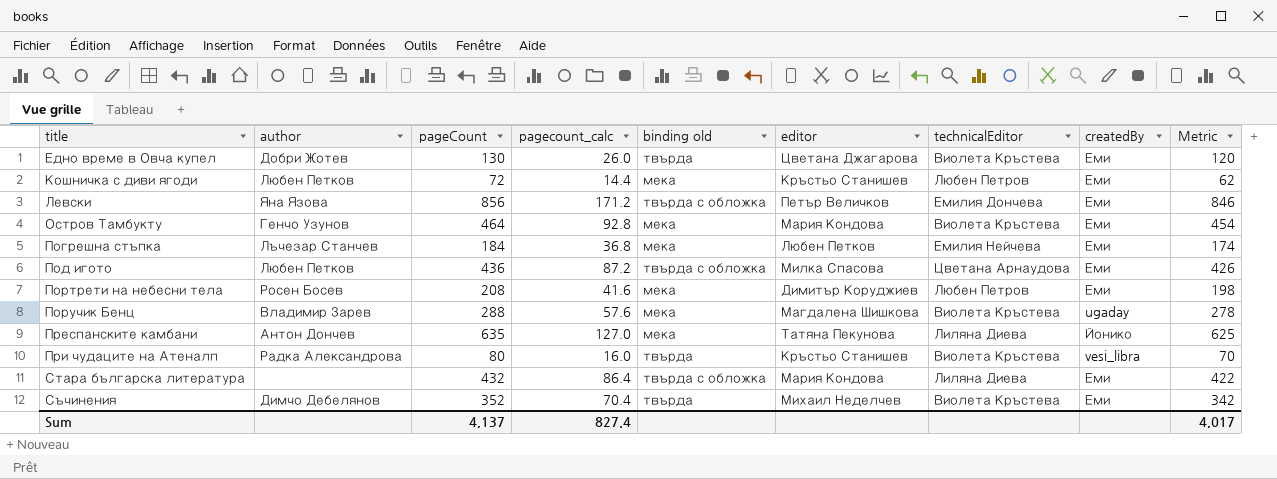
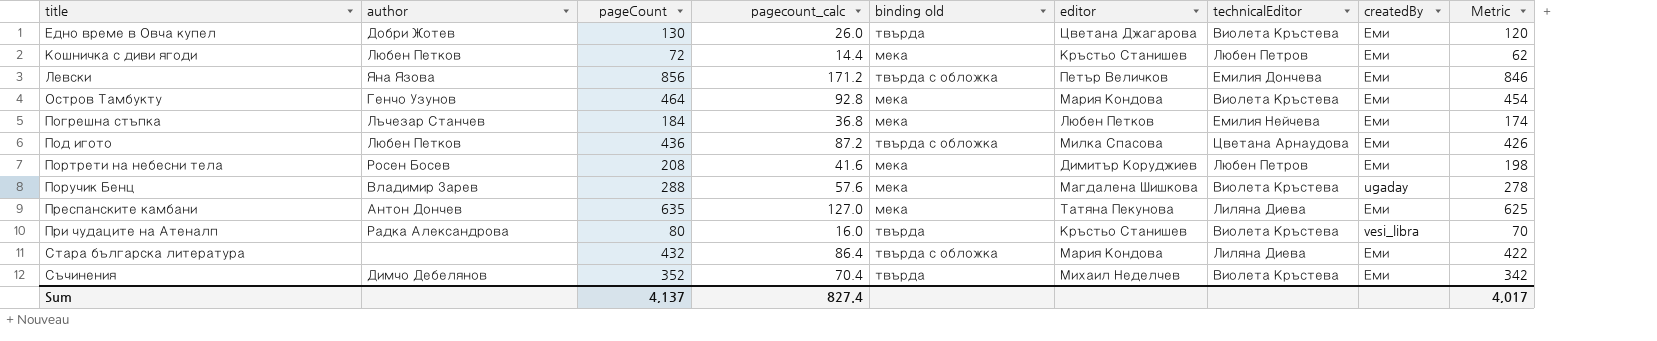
Преспанските камбани | createdBy: Йонико -> Еми

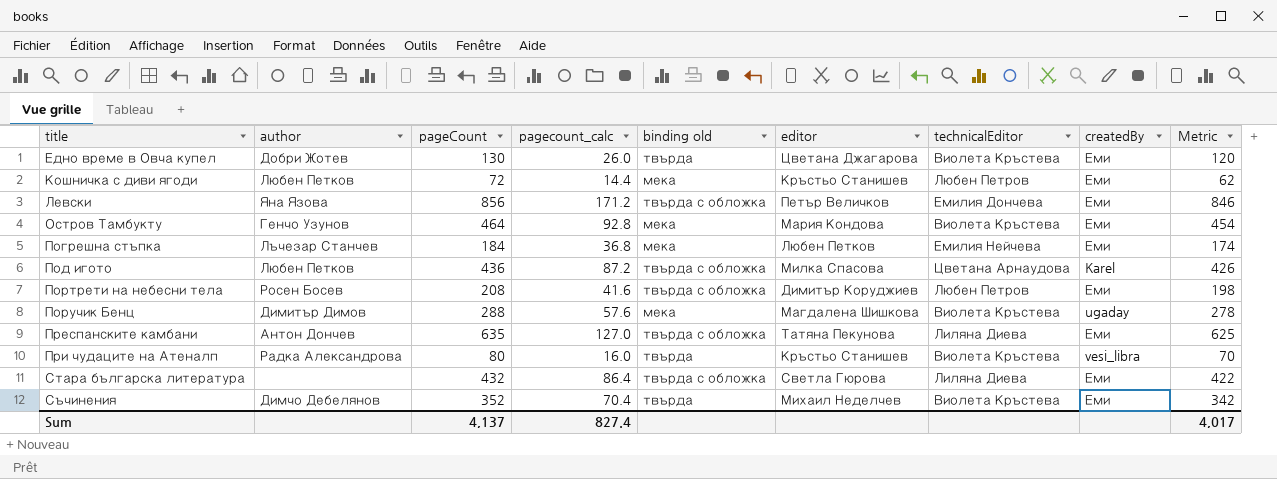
Под игото | createdBy: Еми -> Karel
Портрети на небесни тела | binding old: мека -> твърда с обложка
Поручик Бенц | author: Владимир Зарев -> Димитър Димов
Преспанските камбани | binding old: мека -> твърда с обложка
Стара българска литература | editor: Мария Кондова -> Светла Гюрова

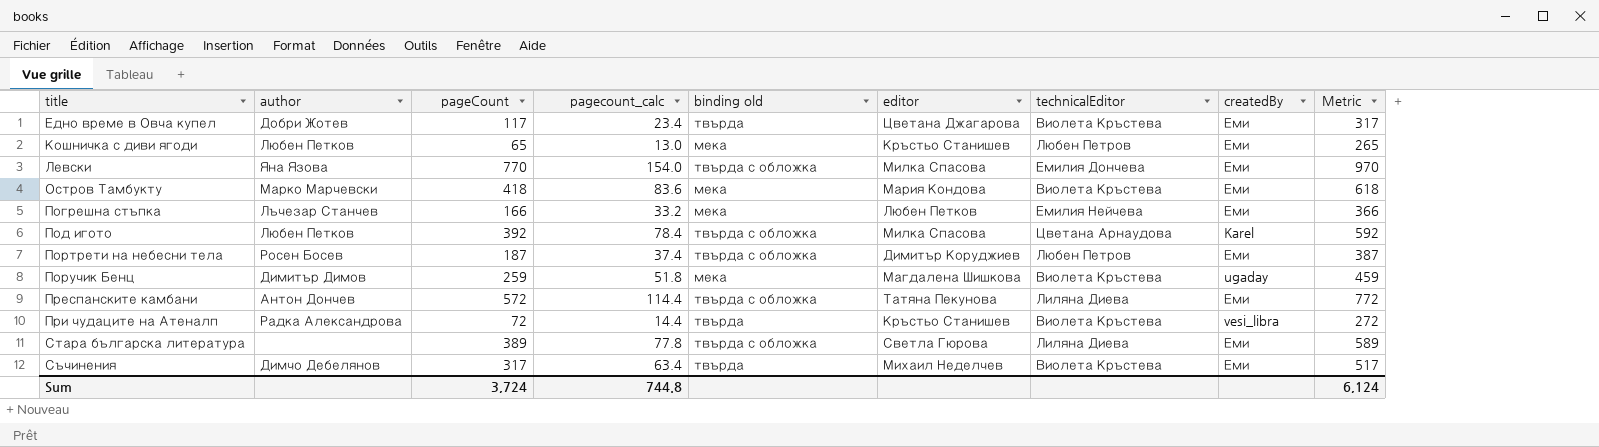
column Metric | formula: [pageCount] - 10 -> [pageCount] + 200
Едно време в Овча купел | pageCount: 130 -> 117
Едно време в Овча купел | pagecount_calc: 26.0 -> 23.4
Кошничка с диви ягоди | pageCount: 72 -> 65
Кошничка с диви ягоди | pagecount_calc: 14.4 -> 13.0
Левски | pageCount: 856 -> 770
Левски | pagecount_calc: 171.2 -> 154.0
Левски | editor: Петър Величков -> Милка Спасова
Остров Тамбукту | author: Генчо Узунов -> Марко Марчевски
Остров Тамбукту | pageCount: 464 -> 418
Остров Тамбукту | pagecount_calc: 92.8 -> 83.6
Погрешна стъпка | pageCount: 184 -> 166
Погрешна стъпка | pagecount_calc: 36.8 -> 33.2
Под игото | pageCount: 436 -> 392
Под игото | pagecount_calc: 87.2 -> 78.4
Портрети на небесни тела | pageCount: 208 -> 187
Портрети на небесни тела | pagecount_calc: 41.6 -> 37.4
Поручик Бенц | pageCount: 288 -> 259
Поручик Бенц | pagecount_calc: 57.6 -> 51.8
Преспанските камбани | pageCount: 635 -> 572
Преспанските камбани | pagecount_calc: 127.0 -> 114.4
При чудаците на Атеналп | pageCount: 80 -> 72
При чудаците на Атеналп | pagecount_calc: 16.0 -> 14.4
Стара българска литература | pageCount: 432 -> 389
Стара българска литература | pagecount_calc: 86.4 -> 77.8
Съчинения | pageCount: 352 -> 317
Съчинения | pagecount_calc: 70.4 -> 63.4
Sum | pageCount: 4,137 -> 3,724
Sum | pagecount_calc: 827.4 -> 744.8
Sum | Metric: 4,017 -> 6,124

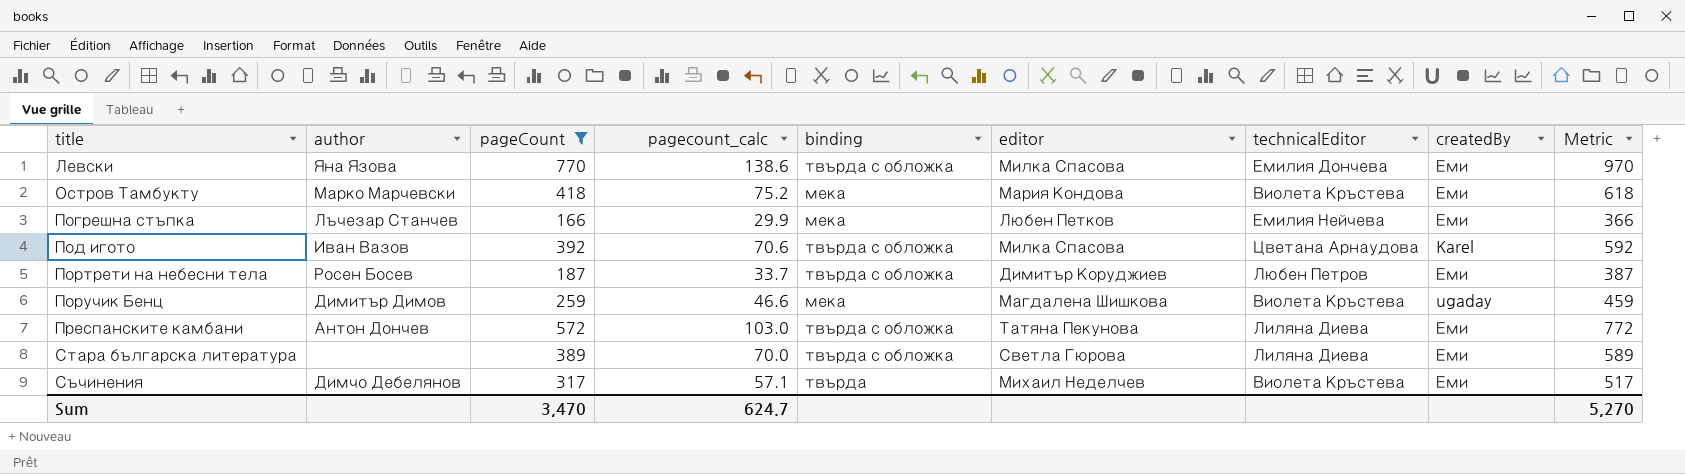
filter: none -> pageCount >= 166
column pagecount_calc | formula: [pageCount] * 0.2 -> [pageCount] * 0.18
column name: binding old -> binding
Под игото | author: Любен Петков -> Иван Вазов
Sum | pageCount: 3,724 -> 3,470
Sum | pagecount_calc: 744.8 -> 624.7
Sum | Metric: 6,124 -> 5,270

